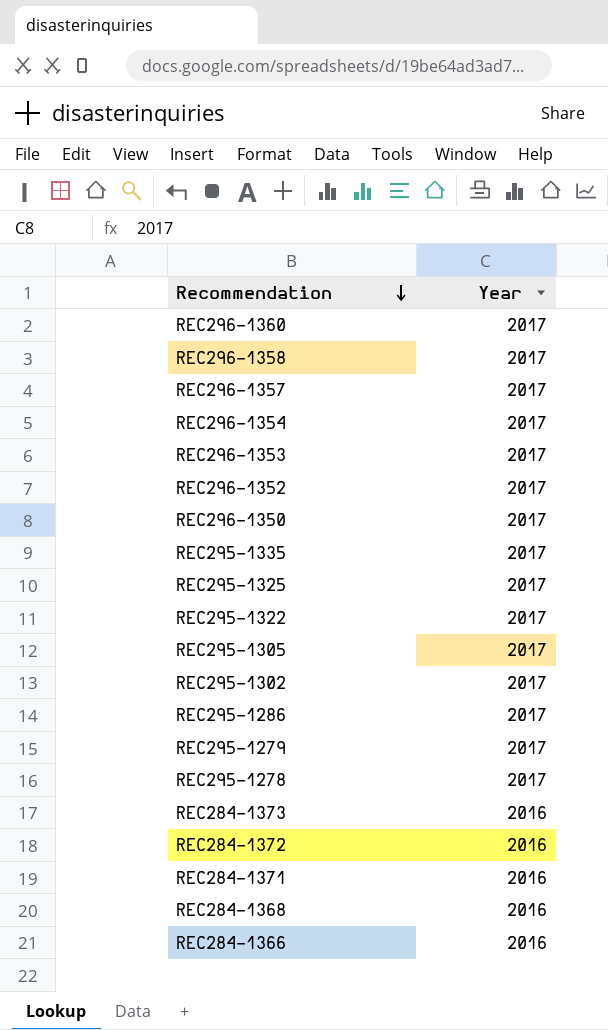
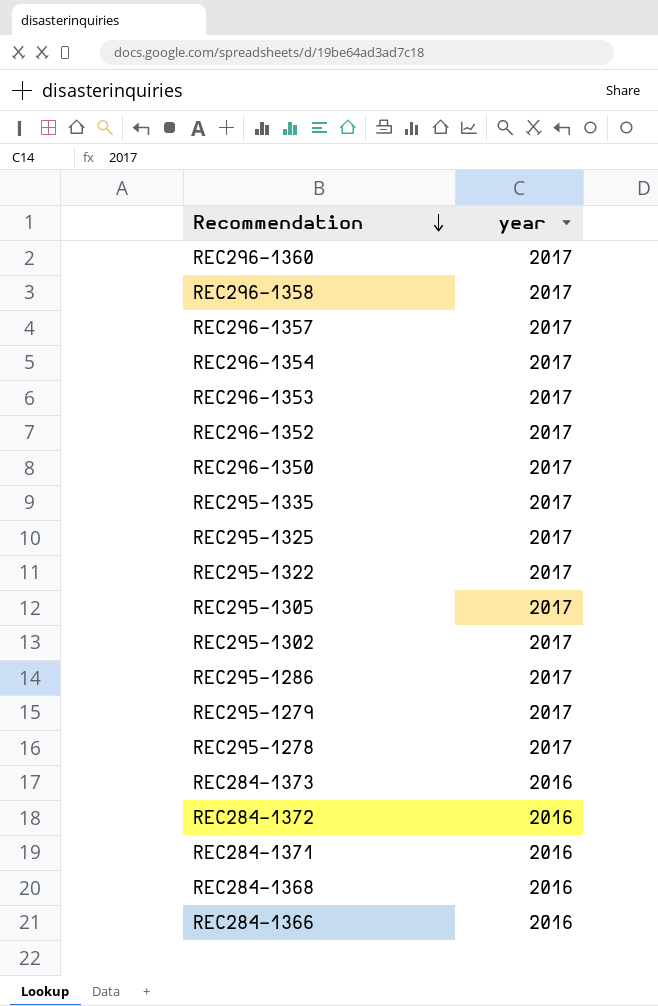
column name: Year -> year

